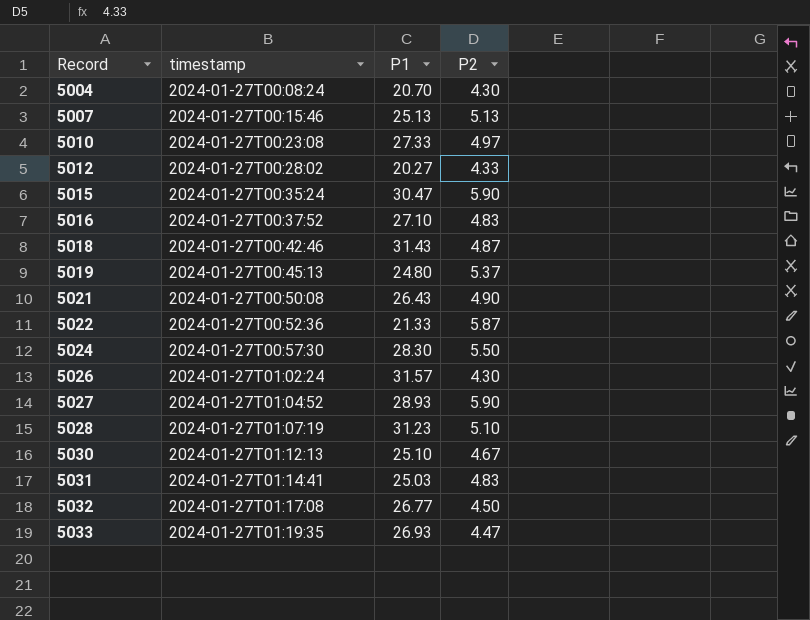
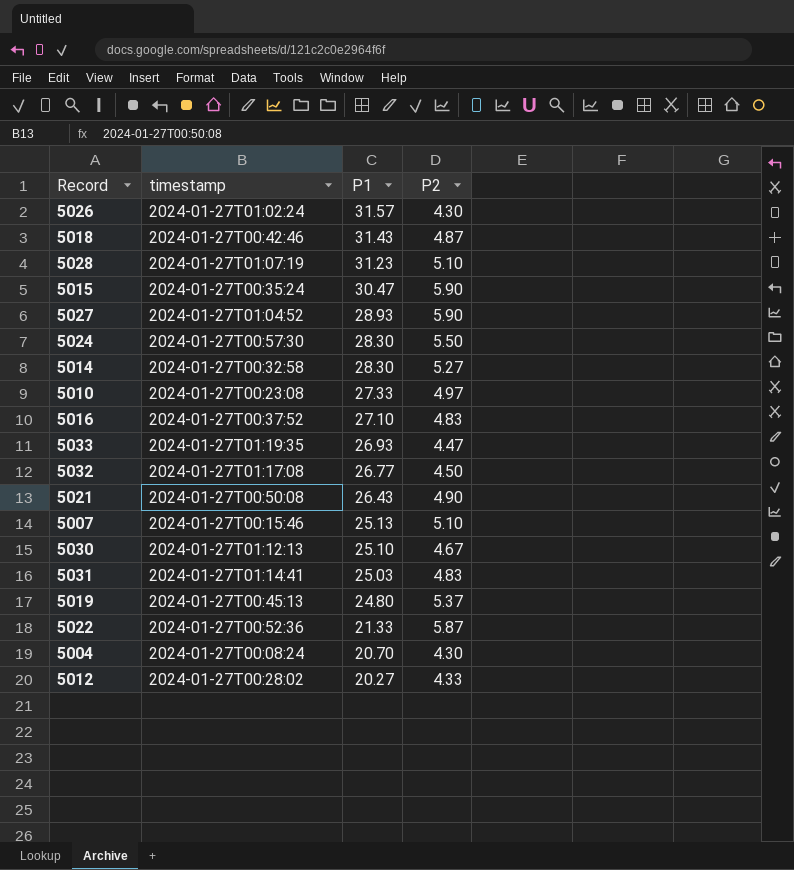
row order: Record ascending -> P1 descending
row 5014: none -> 2024-01-27T00:32:58 | 28.30 | 5.27
5007 | P2: 5.13 -> 5.10

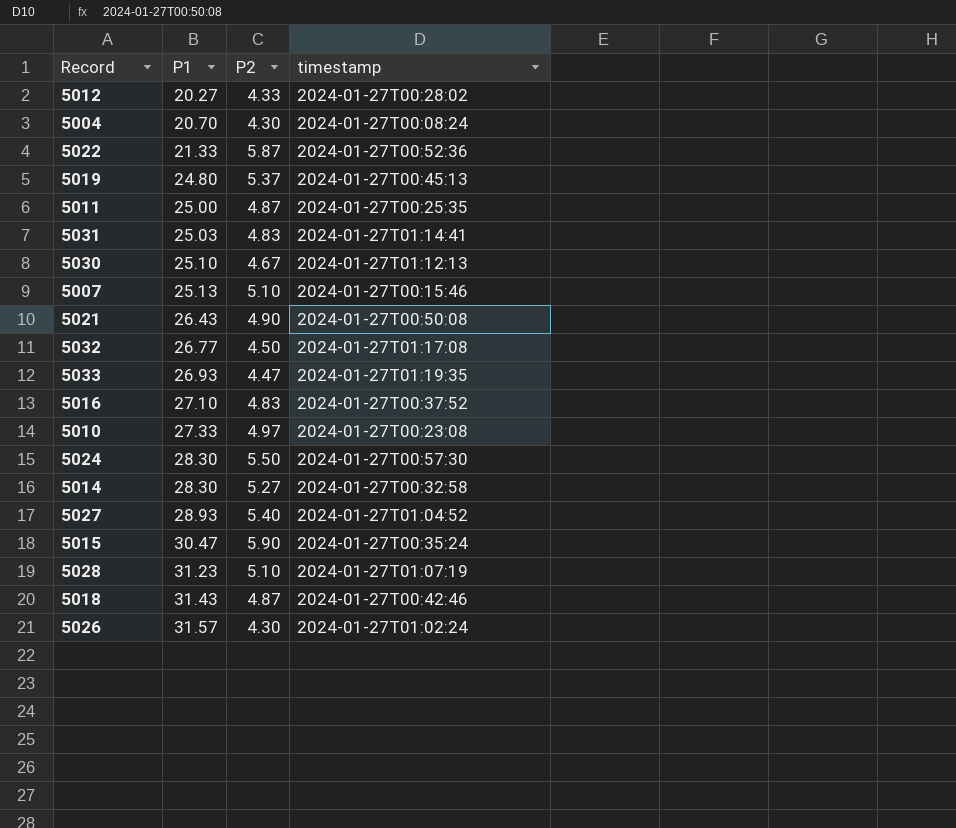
row order: P1 descending -> P1 ascending
column timestamp | position: 2 -> 4
row 5011: none -> 25.00 | 4.87 | 2024-01-27T00:25:35
5027 | P2: 5.90 -> 5.40

